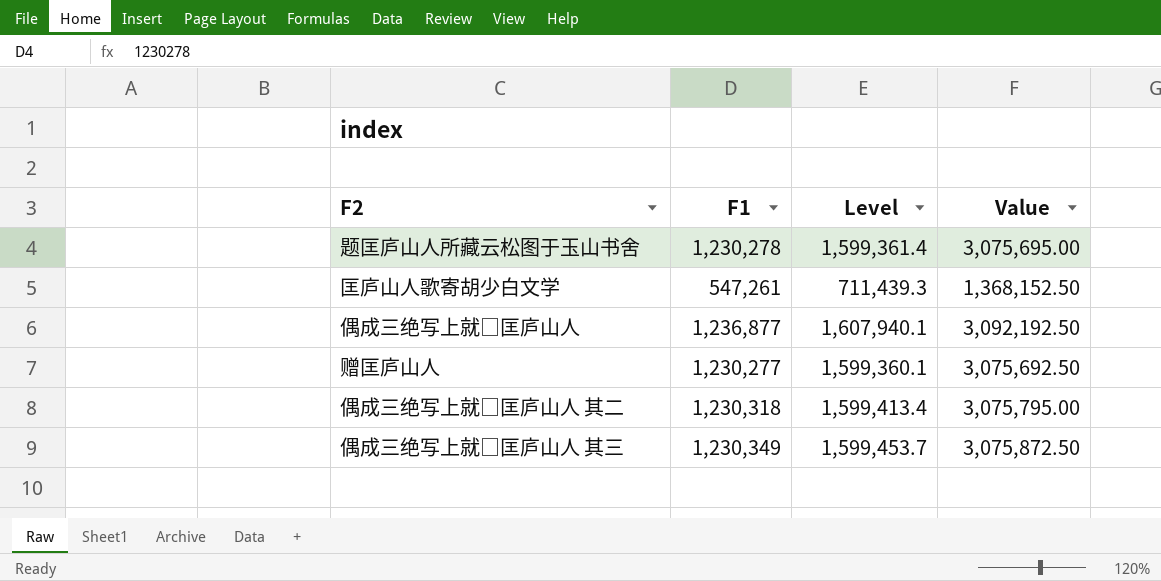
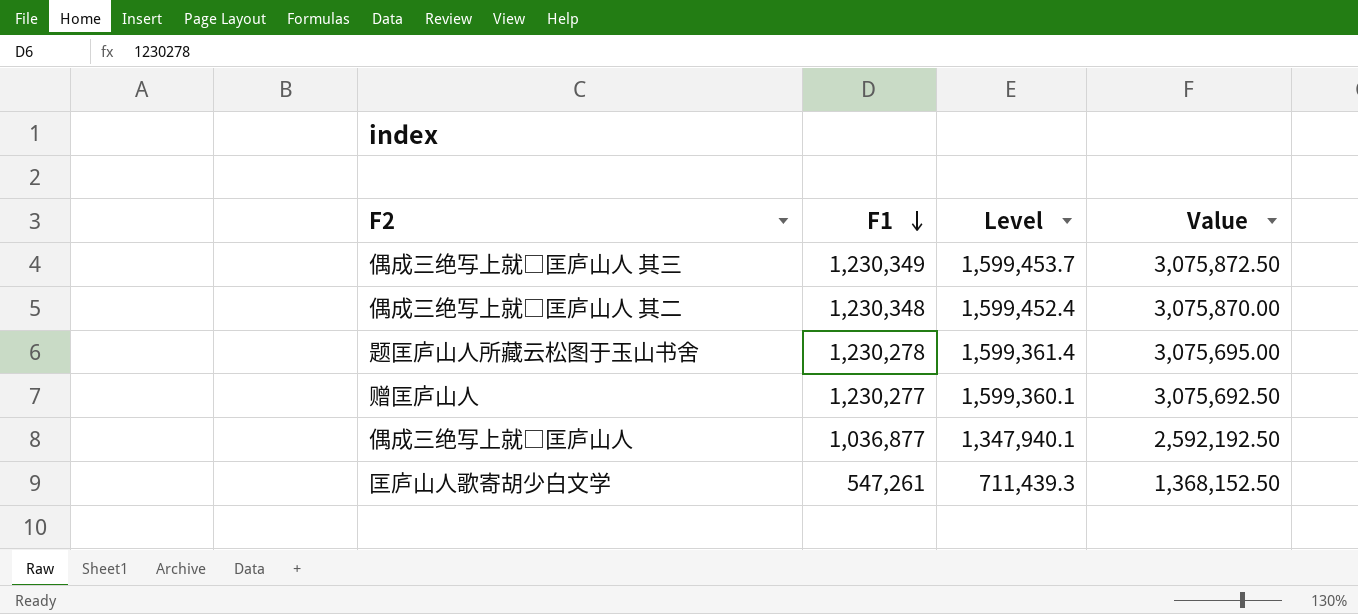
row order: none -> F1 descending
偶成三绝写上就□匡庐山人 其二 | F1: 1,230,318 -> 1,230,348
偶成三绝写上就□匡庐山人 其二 | Level: 1,599,413.4 -> 1,599,452.4
偶成三绝写上就□匡庐山人 其二 | Value: 3,075,795.00 -> 3,075,870.00
偶成三绝写上就□匡庐山人 | F1: 1,236,877 -> 1,036,877
偶成三绝写上就□匡庐山人 | Level: 1,607,940.1 -> 1,347,940.1
偶成三绝写上就□匡庐山人 | Value: 3,092,192.50 -> 2,592,192.50

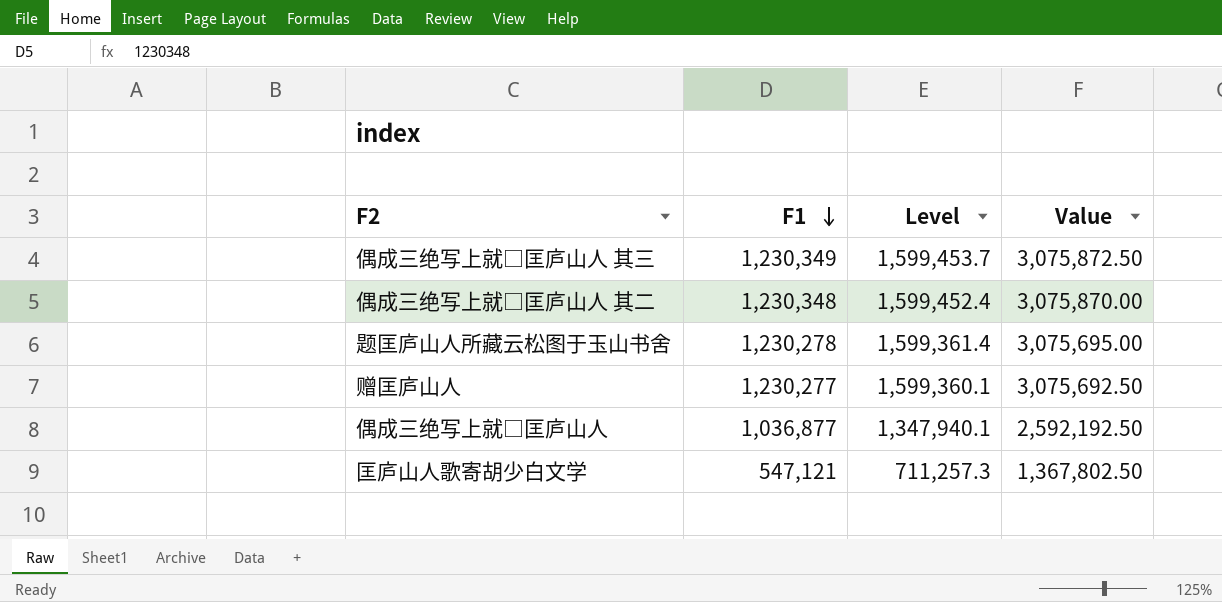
匡庐山人歌寄胡少白文学 | F1: 547,261 -> 547,121
匡庐山人歌寄胡少白文学 | Level: 711,439.3 -> 711,257.3
匡庐山人歌寄胡少白文学 | Value: 1,368,152.50 -> 1,367,802.50

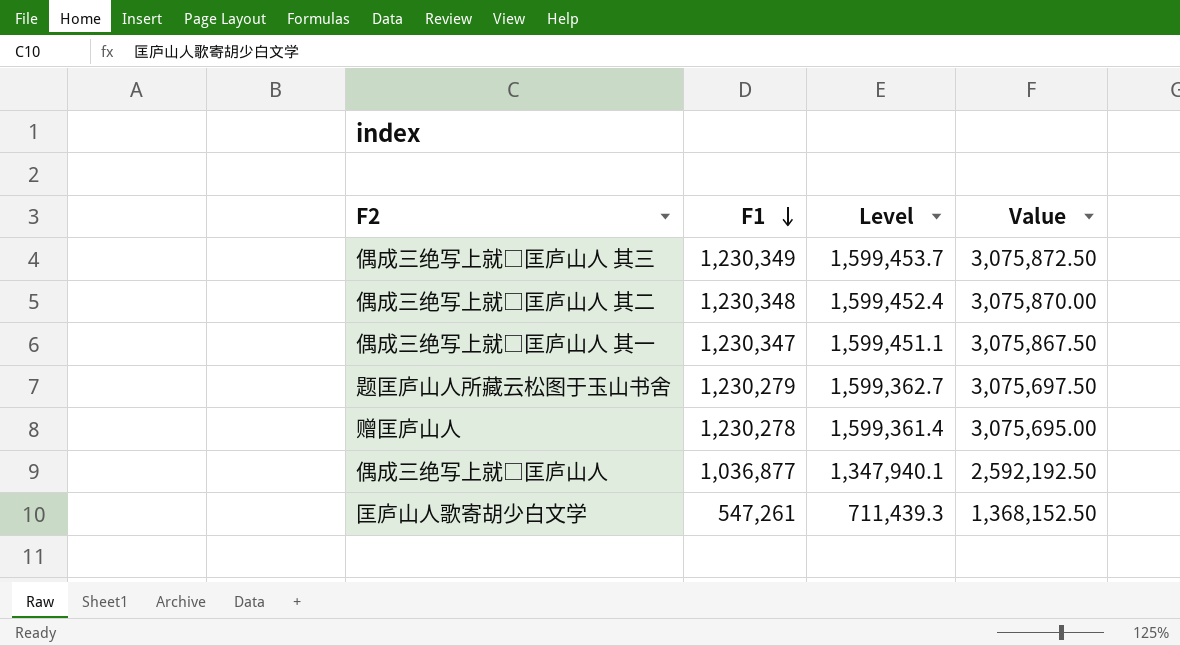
row 偶成三绝写上就□匡庐山人 其一: none -> 1,230,347 | 1,599,451.1 | 3,075,867.50
题匡庐山人所藏云松图于玉山书舍 | F1: 1,230,278 -> 1,230,279
题匡庐山人所藏云松图于玉山书舍 | Level: 1,599,361.4 -> 1,599,362.7
题匡庐山人所藏云松图于玉山书舍 | Value: 3,075,695.00 -> 3,075,697.50
赠匡庐山人 | F1: 1,230,277 -> 1,230,278
赠匡庐山人 | Level: 1,599,360.1 -> 1,599,361.4
赠匡庐山人 | Value: 3,075,692.50 -> 3,075,695.00
匡庐山人歌寄胡少白文学 | F1: 547,121 -> 547,261
匡庐山人歌寄胡少白文学 | Level: 711,257.3 -> 711,439.3
匡庐山人歌寄胡少白文学 | Value: 1,367,802.50 -> 1,368,152.50

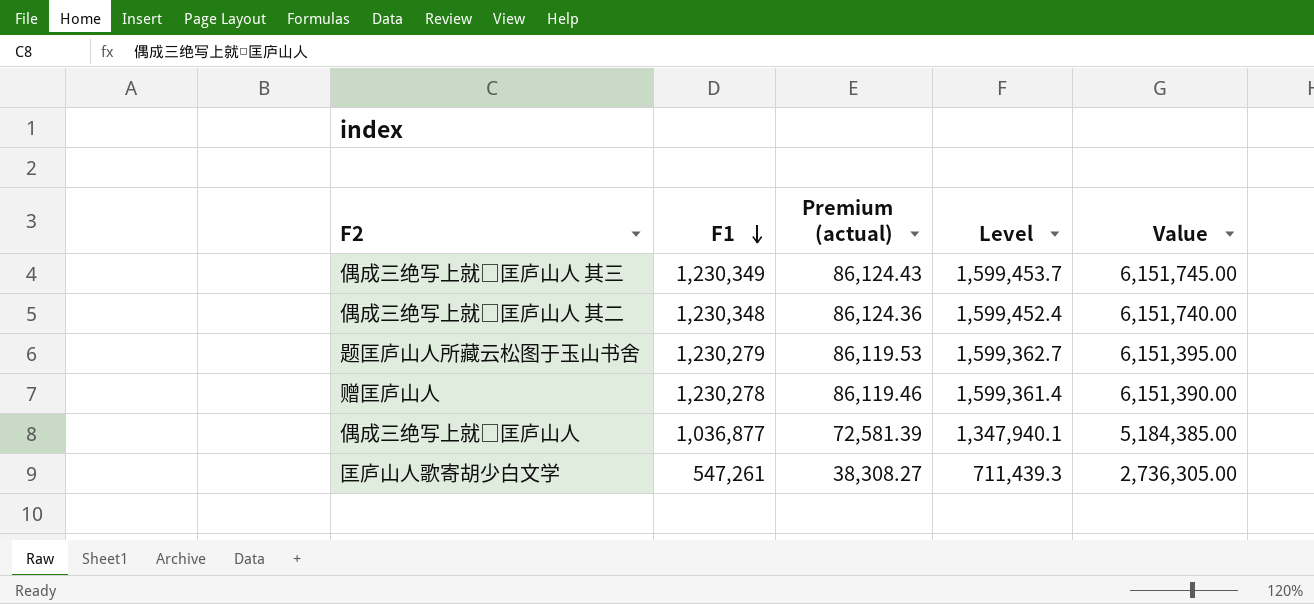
column Premium (actual) | formula: none -> [F1] * 0.07
column Value | formula: [F1] * 2.5 -> [F1] * 5
row 偶成三绝写上就□匡庐山人 其一: 1,230,347 | 1,599,451.1 | 3,075,867.50 -> none

